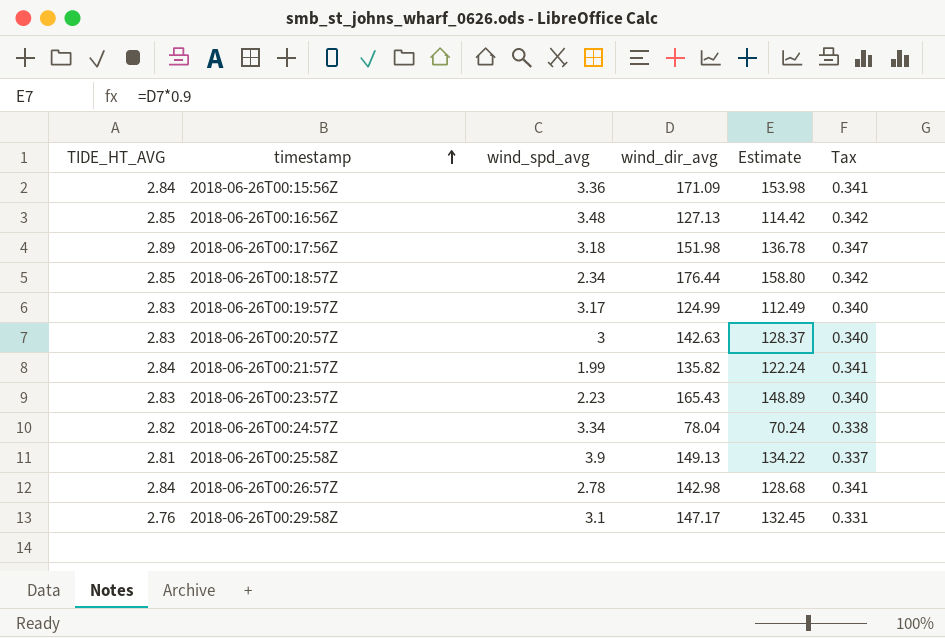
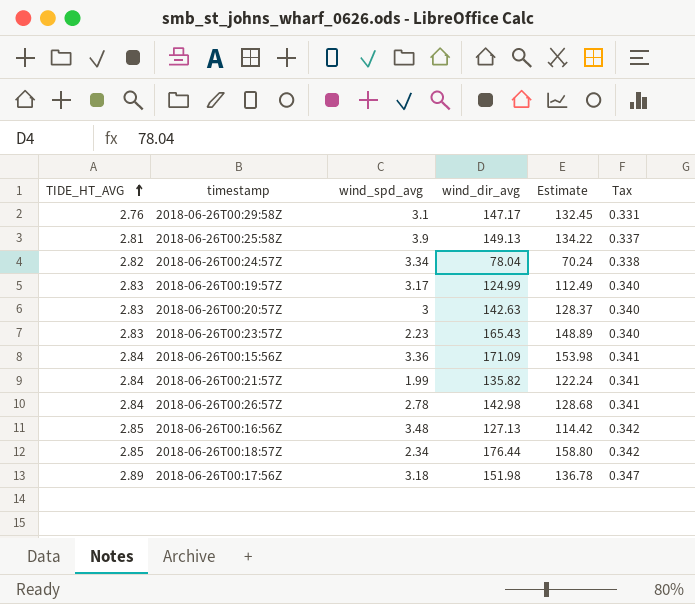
row order: timestamp ascending -> TIDE_HT_AVG ascending

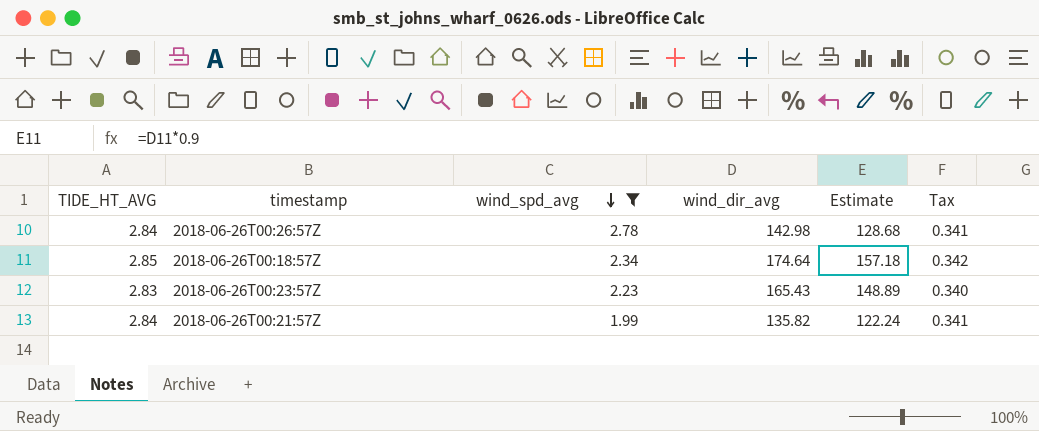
filter: none -> wind_spd_avg <= 2.78
row order: TIDE_HT_AVG ascending -> wind_spd_avg descending
2018-06-26T00:18:57Z | wind_dir_avg: 176.44 -> 174.64
2018-06-26T00:18:57Z | Estimate: 158.80 -> 157.18

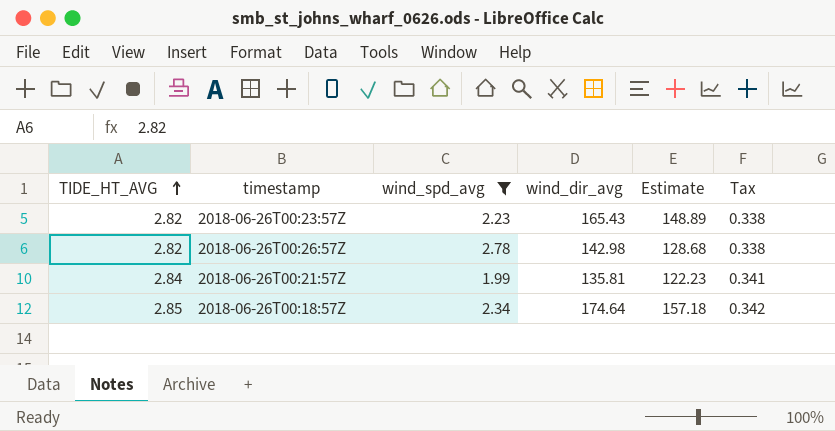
row order: wind_spd_avg descending -> TIDE_HT_AVG ascending
2018-06-26T00:23:57Z | TIDE_HT_AVG: 2.83 -> 2.82
2018-06-26T00:23:57Z | Tax: 0.340 -> 0.338
2018-06-26T00:26:57Z | TIDE_HT_AVG: 2.84 -> 2.82
2018-06-26T00:26:57Z | Tax: 0.341 -> 0.338
2018-06-26T00:21:57Z | wind_dir_avg: 135.82 -> 135.81
2018-06-26T00:21:57Z | Estimate: 122.24 -> 122.23

